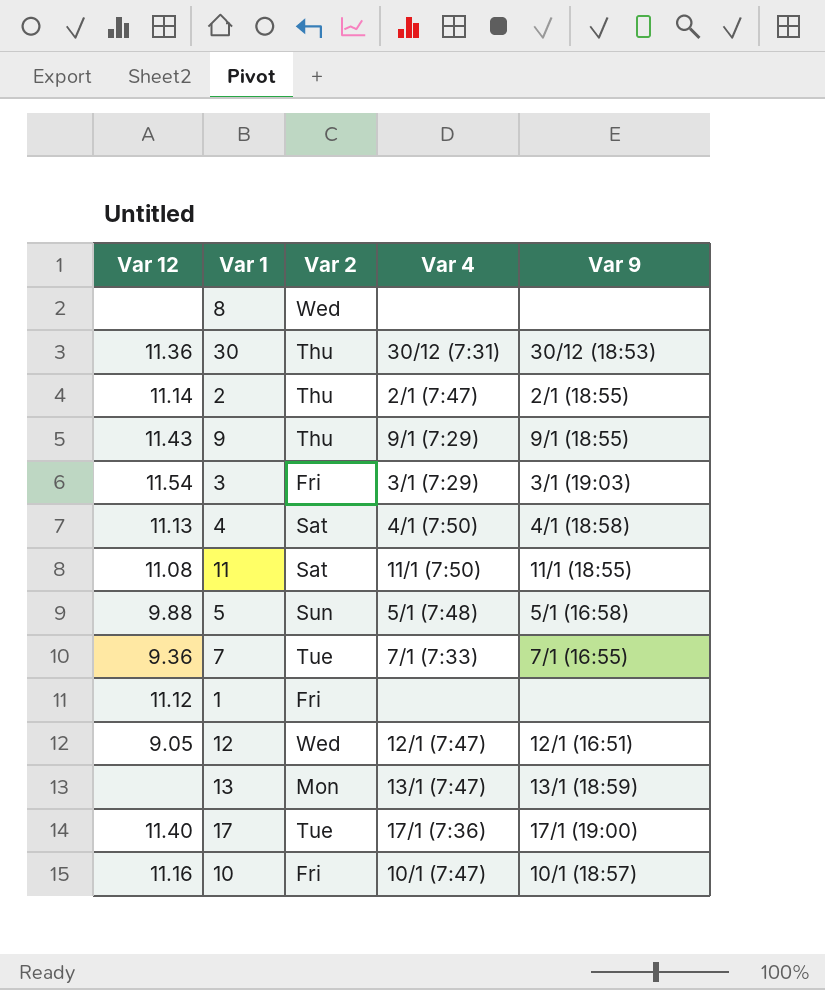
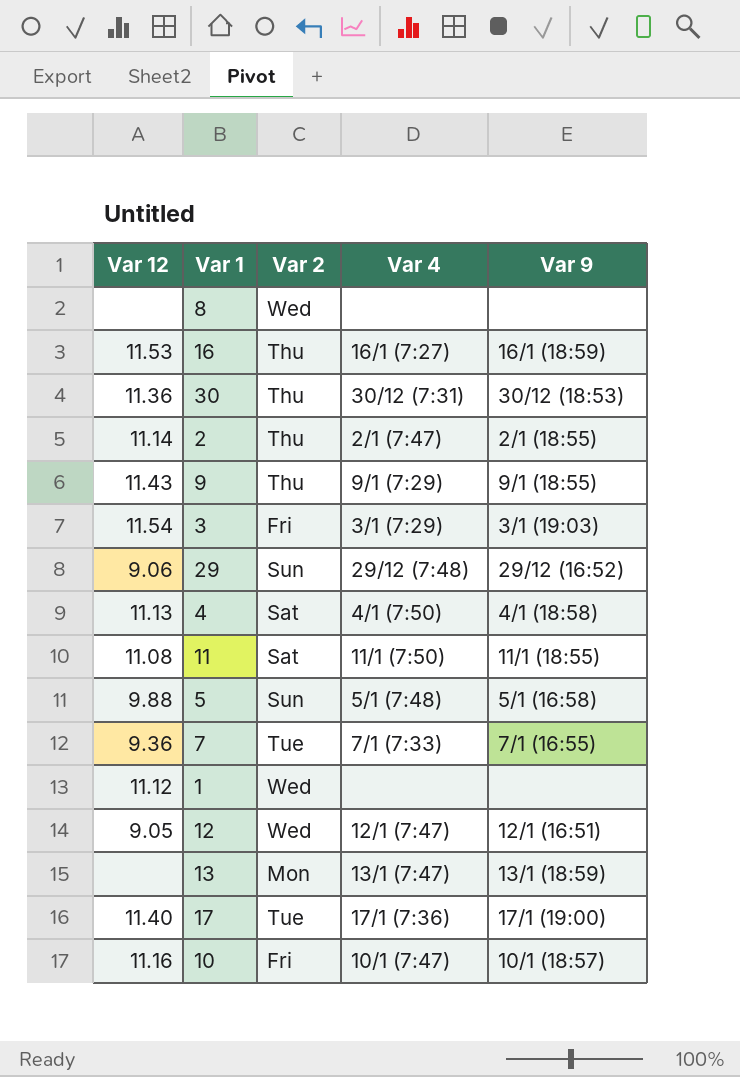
row 16: none -> 11.53 | Thu | 16/1 (7:27) | 16/1 (18:59)
row 29: none -> 9.06 | Sun | 29/12 (7:48) | 29/12 (16:52)
1 | Var 2: Fri -> Wed

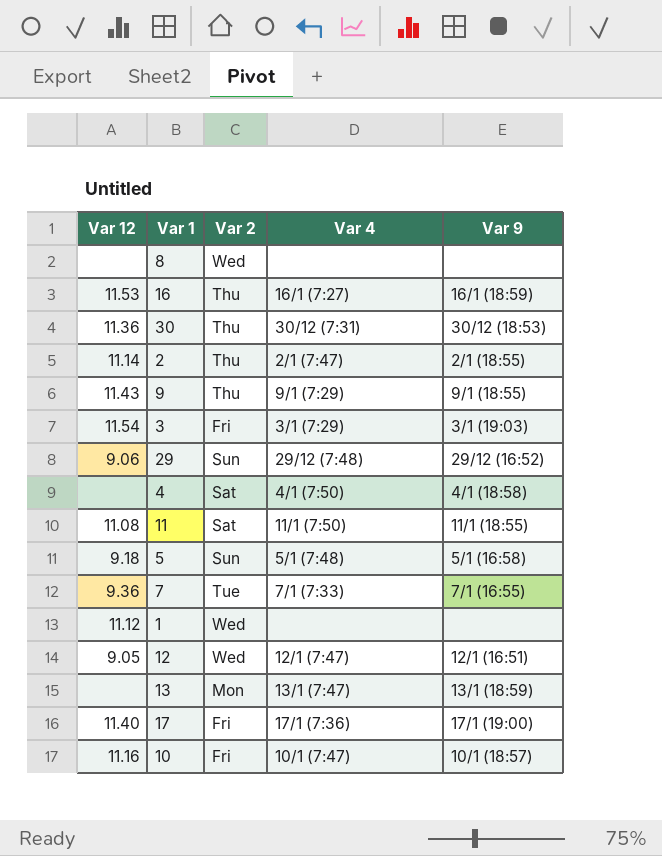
4 | Var 12: 11.13 -> none
5 | Var 12: 9.88 -> 9.18
17 | Var 2: Tue -> Fri

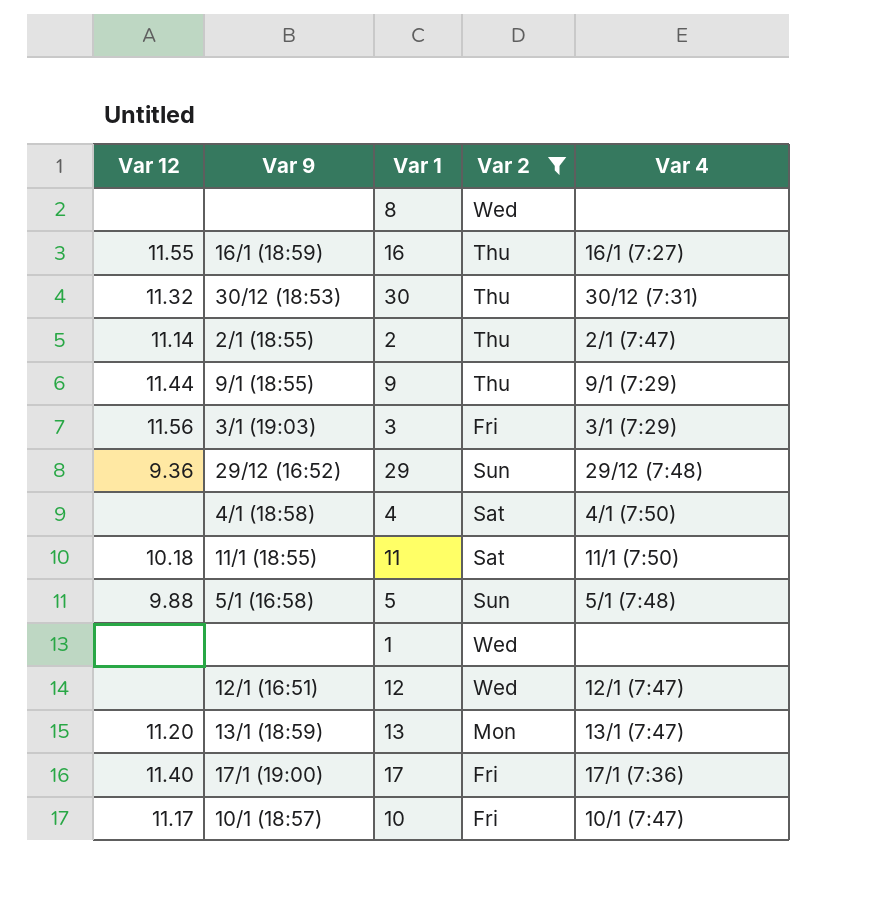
filter: none -> Var 2 != Tue
column Var 9 | position: 5 -> 2
16 | Var 12: 11.53 -> 11.55
30 | Var 12: 11.36 -> 11.32
9 | Var 12: 11.43 -> 11.44
3 | Var 12: 11.54 -> 11.56
29 | Var 12: 9.06 -> 9.36
11 | Var 12: 11.08 -> 10.18
5 | Var 12: 9.18 -> 9.88
1 | Var 12: 11.12 -> none
12 | Var 12: 9.05 -> none
13 | Var 12: none -> 11.20
10 | Var 12: 11.16 -> 11.17

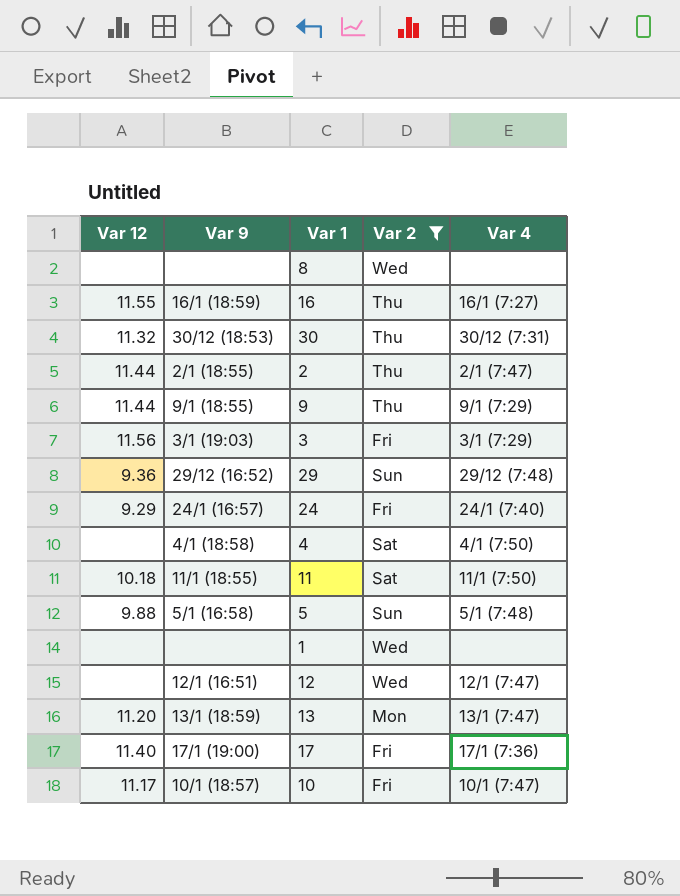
2 | Var 12: 11.14 -> 11.44
row 24: none -> 9.29 | 24/1 (16:57) | Fri | 24/1 (7:40)

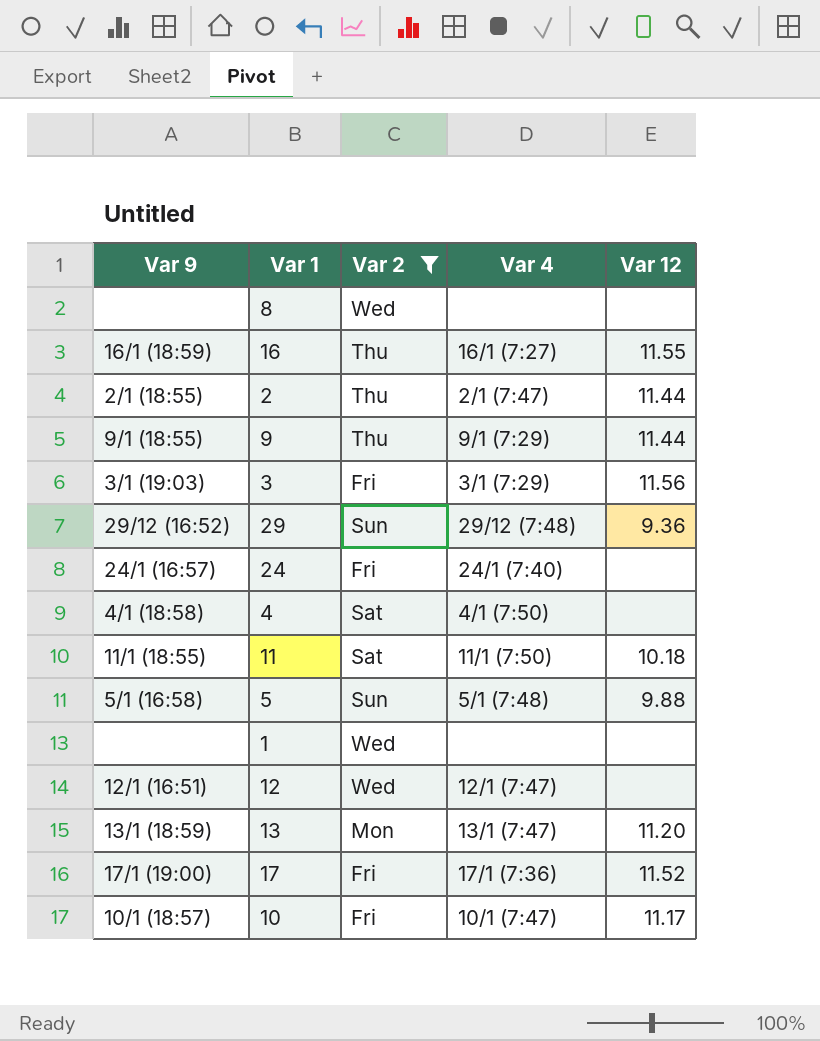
column Var 12 | position: 1 -> 5
row 30: 11.32 | 30/12 (18:53) | Thu | 30/12 (7:31) -> none
24 | Var 12: 9.29 -> none
17 | Var 12: 11.40 -> 11.52

